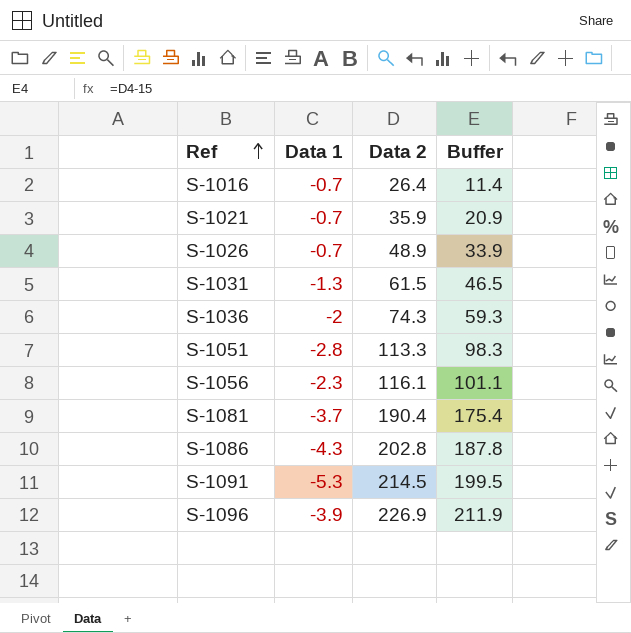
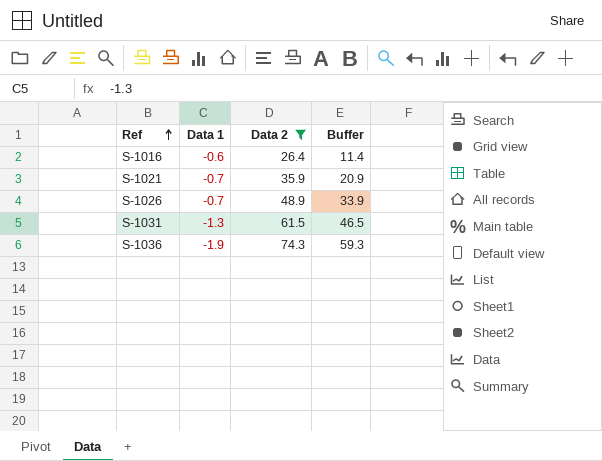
filter: none -> Data 2 <= 74.3
S-1016 | Data 1: -0.7 -> -0.6
S-1036 | Data 1: -2 -> -1.9

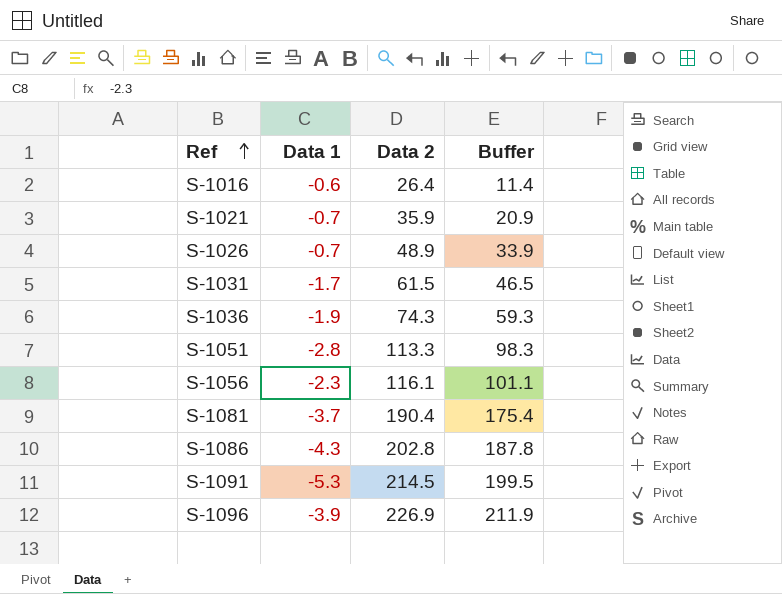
filter: Data 2 <= 74.3 -> none
S-1031 | Data 1: -1.3 -> -1.7

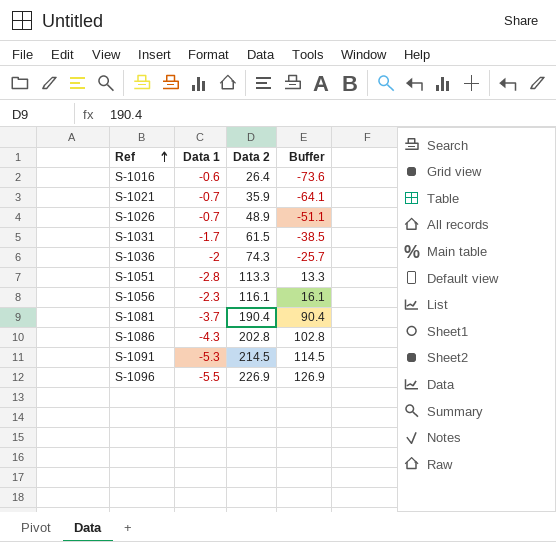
column Buffer | formula: [Data 2] - 15 -> [Data 2] - 100
S-1036 | Data 1: -1.9 -> -2
S-1096 | Data 1: -3.9 -> -5.5

